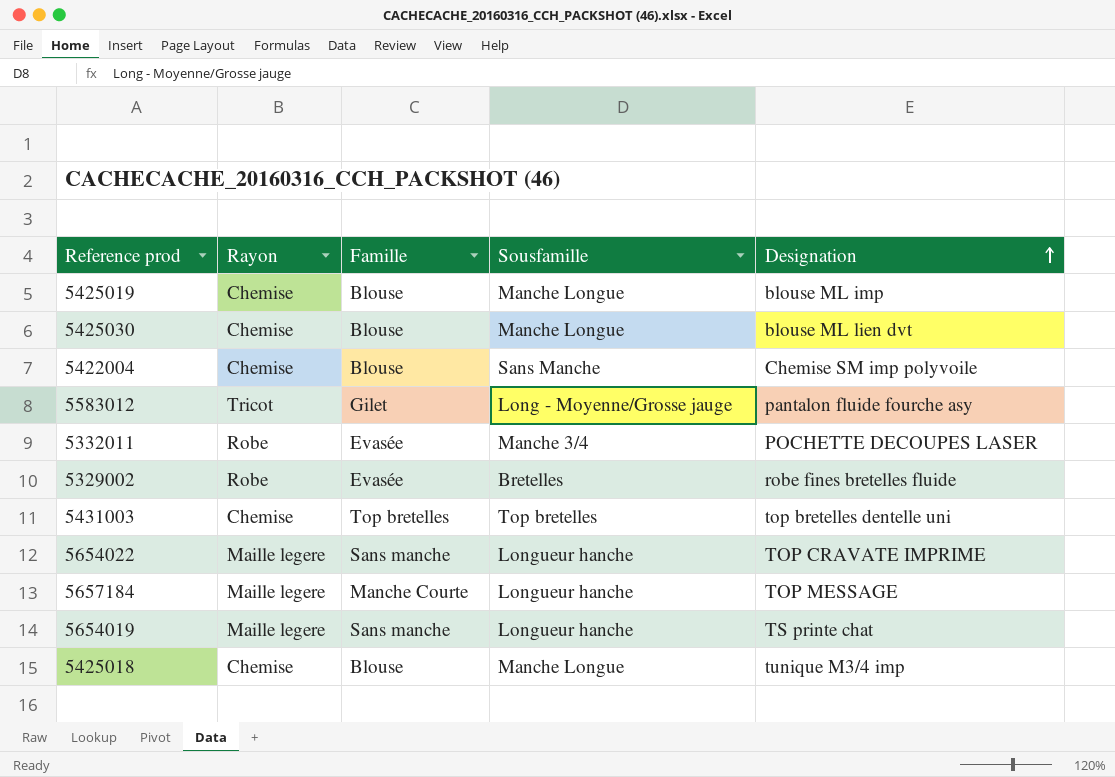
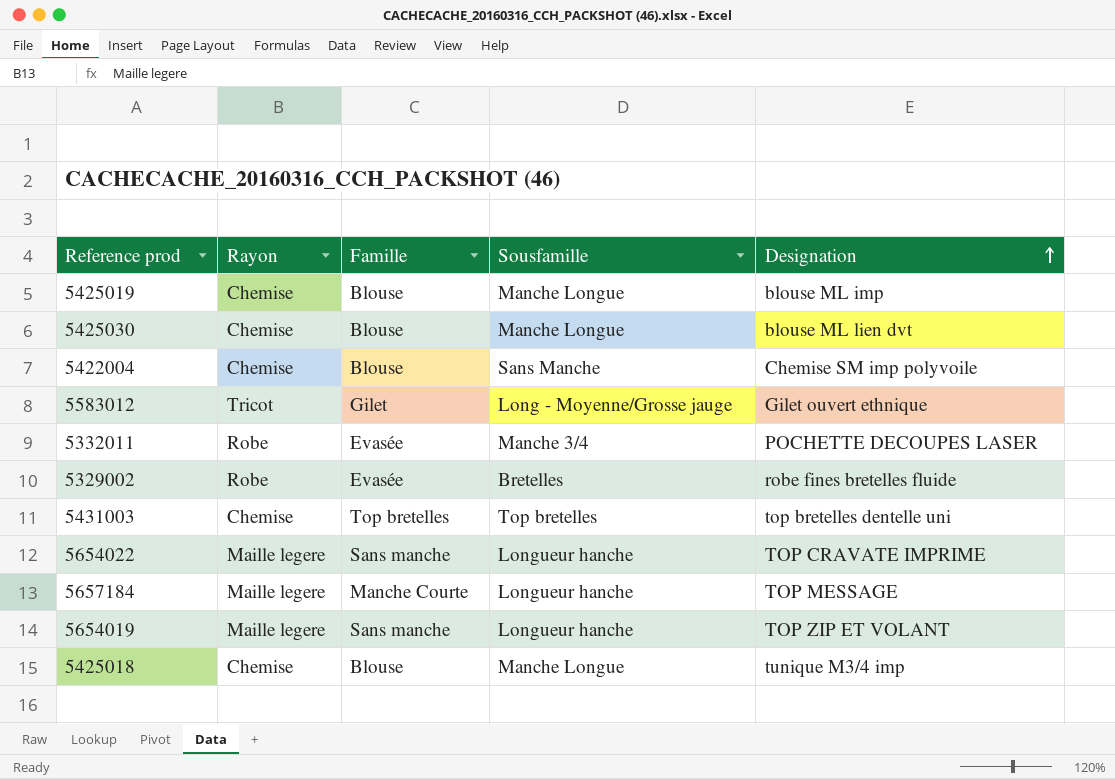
5583012 | Designation: pantalon fluide fourche asy -> Gilet ouvert ethnique
5654019 | Designation: TS printe chat -> TOP ZIP ET VOLANT

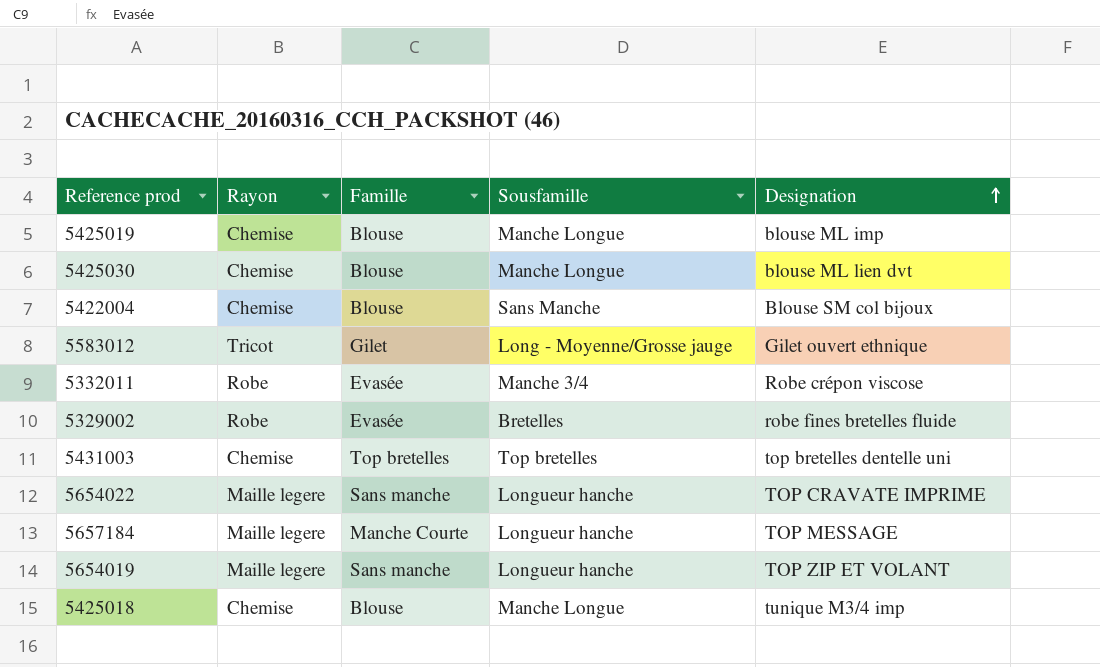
5422004 | Designation: Chemise SM imp polyvoile -> Blouse SM col bijoux
5332011 | Designation: POCHETTE DECOUPES LASER -> Robe crépon viscose

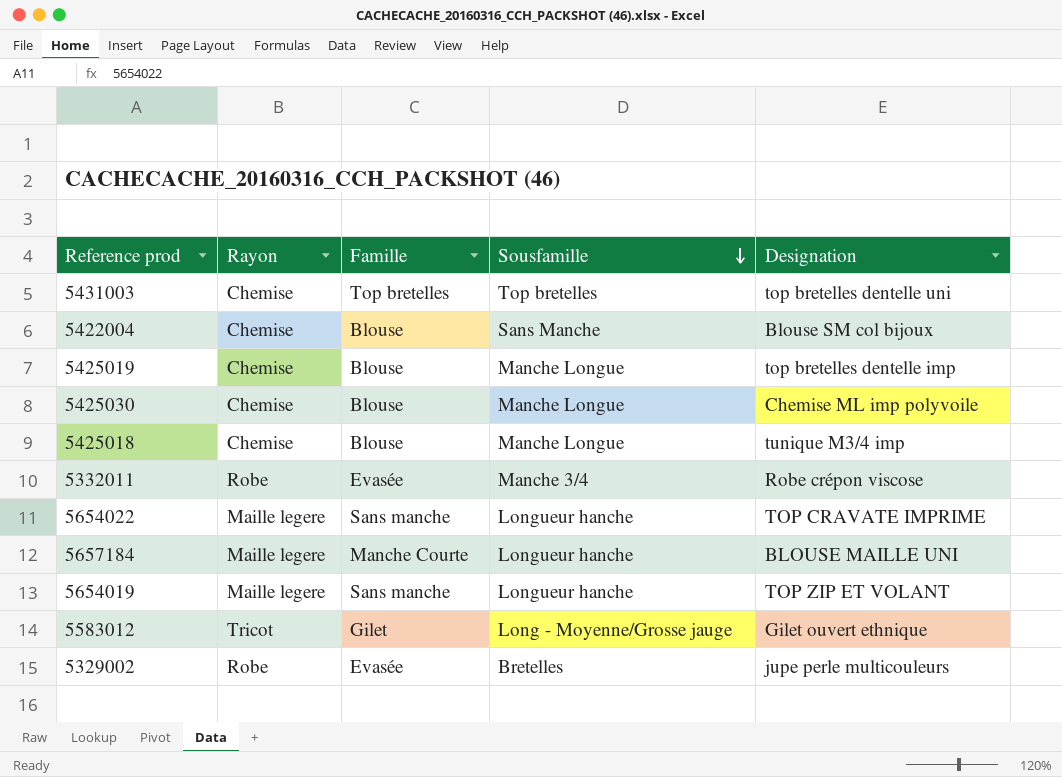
row order: Designation ascending -> Sousfamille descending
5425019 | Designation: blouse ML imp -> top bretelles dentelle imp
5425030 | Designation: blouse ML lien dvt -> Chemise ML imp polyvoile
5657184 | Designation: TOP MESSAGE -> BLOUSE MAILLE UNI
5329002 | Designation: robe fines bretelles fluide -> jupe perle multicouleurs

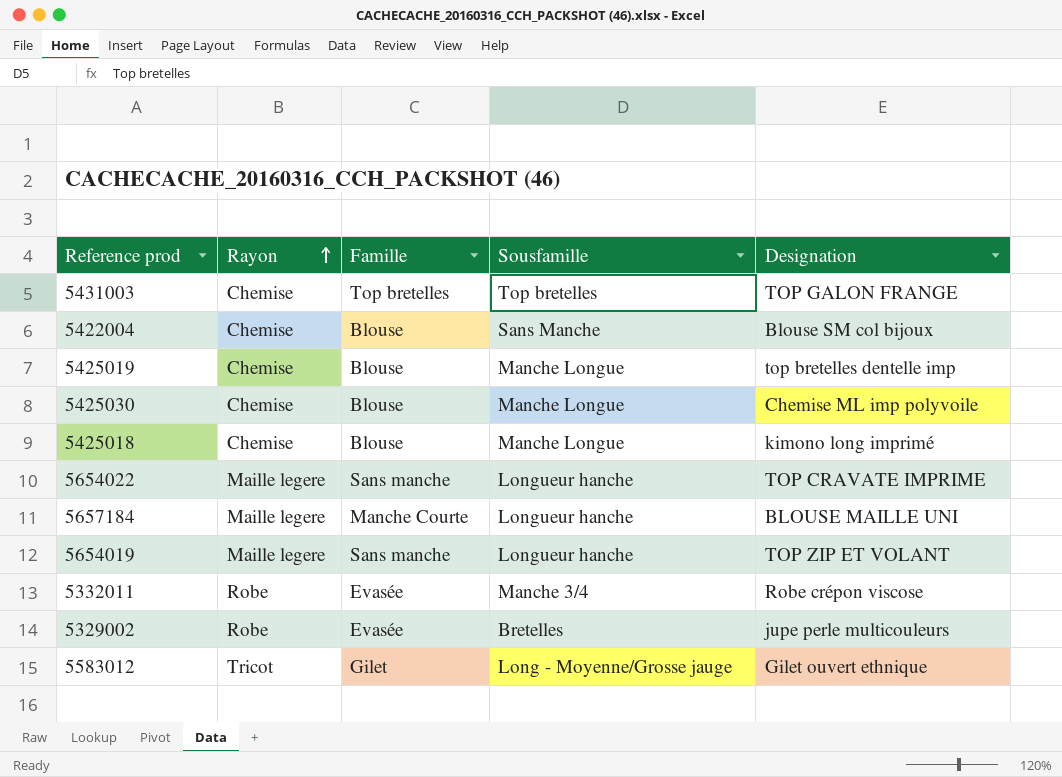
row order: Sousfamille descending -> Rayon ascending
5431003 | Designation: top bretelles dentelle uni -> TOP GALON FRANGE
5425018 | Designation: tunique M3/4 imp -> kimono long imprimé

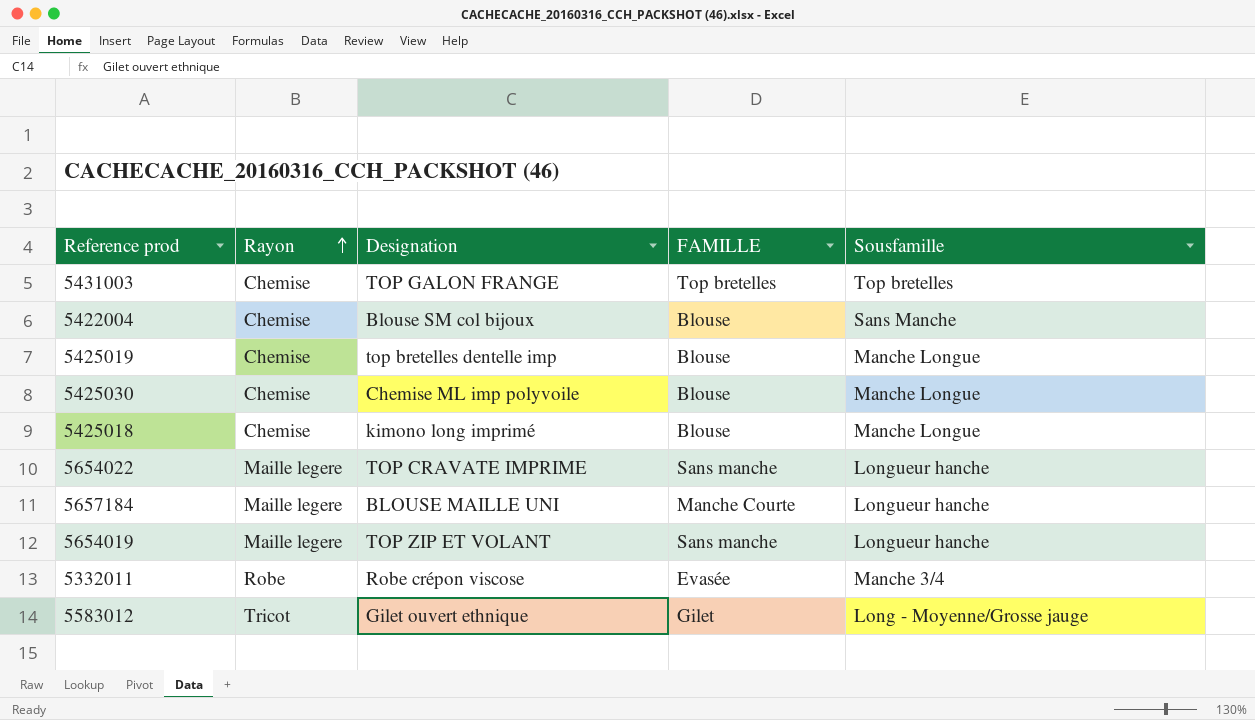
column Designation | position: 5 -> 3
column name: Famille -> FAMILLE
row 5329002: Robe | Evasée | Bretelles | jupe perle multicouleurs -> none

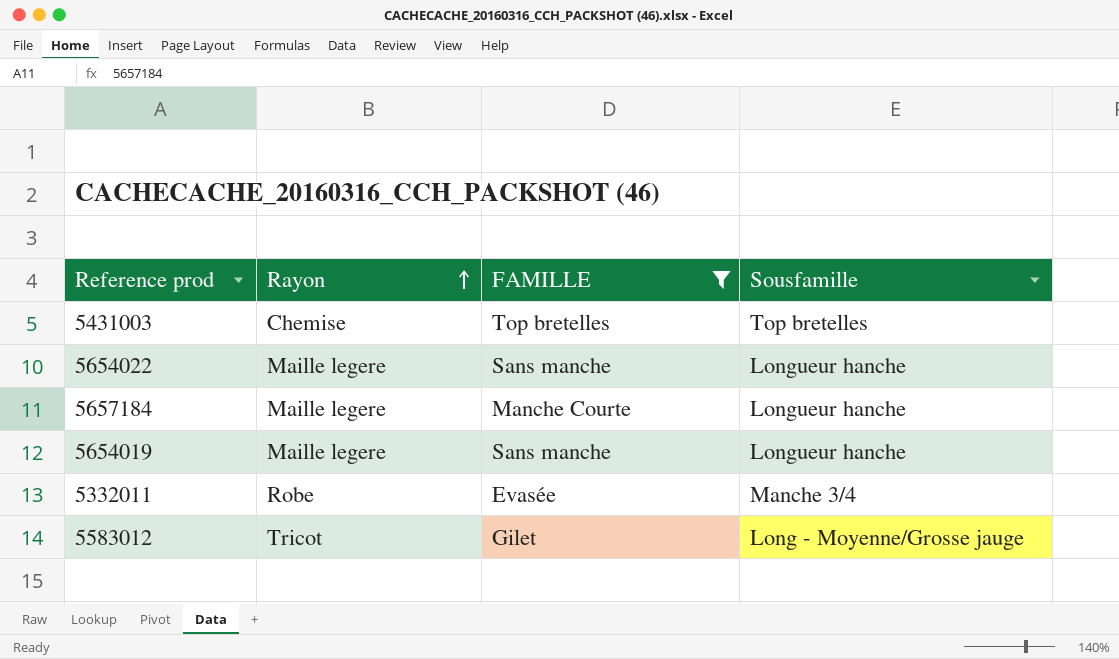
filter: none -> FAMILLE != Blouse
column Designation | position: 3 -> none

